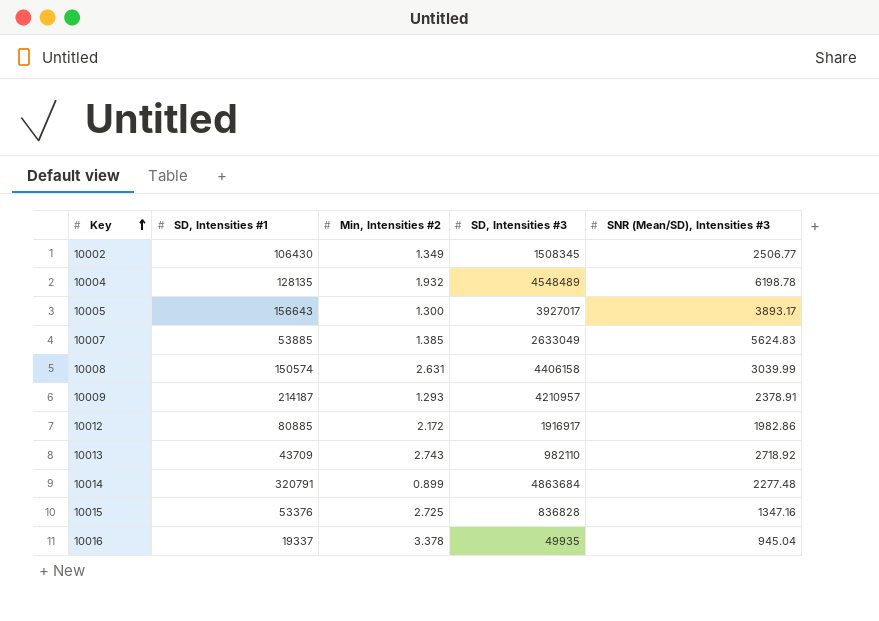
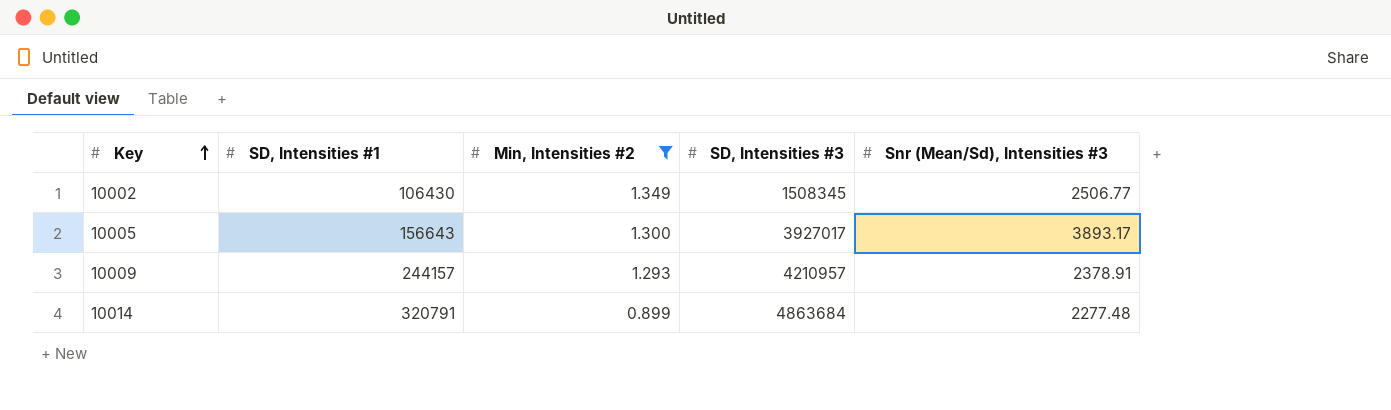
filter: none -> Min, Intensities #2 <= 1.349
column name: SNR (Mean/SD), Intensities #3 -> Snr (Mean/Sd), Intensities #3
10009 | SD, Intensities #1: 214187 -> 244157

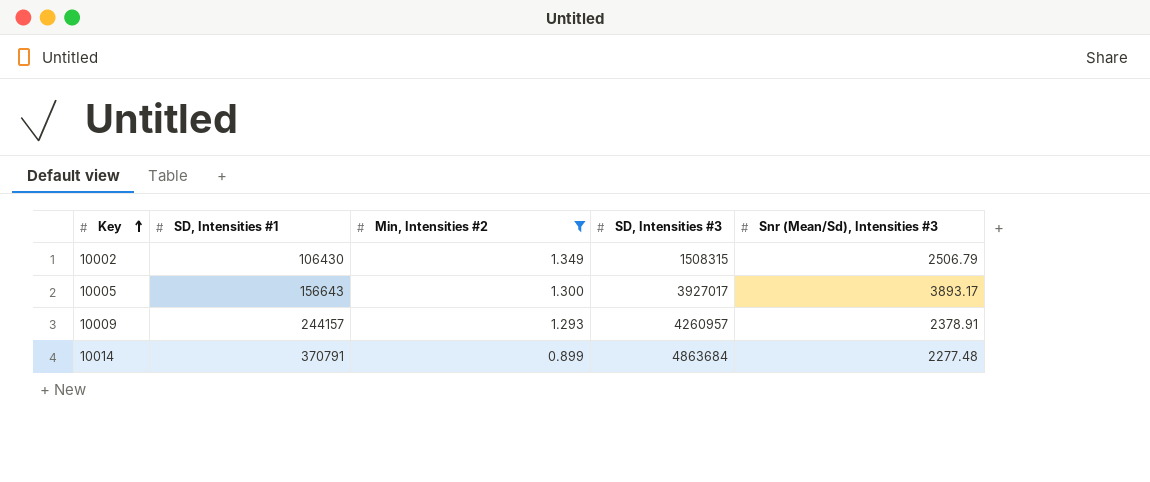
10002 | SD, Intensities #3: 1508345 -> 1508315
10002 | Snr (Mean/Sd), Intensities #3: 2506.77 -> 2506.79
10009 | SD, Intensities #3: 4210957 -> 4260957
10014 | SD, Intensities #1: 320791 -> 370791

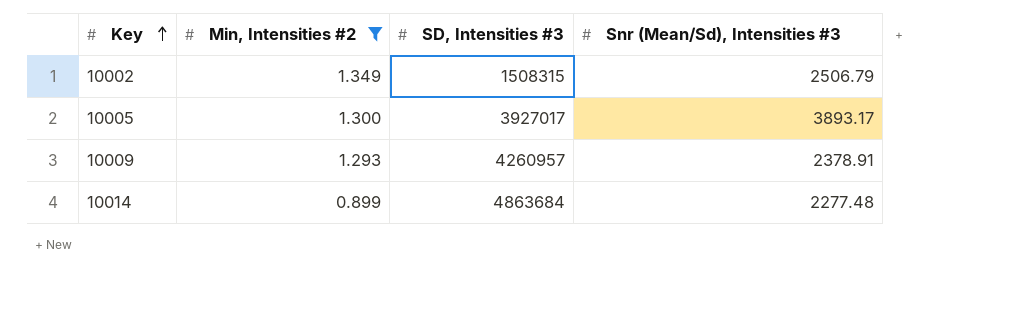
column SD, Intensities #1 | position: 2 -> none

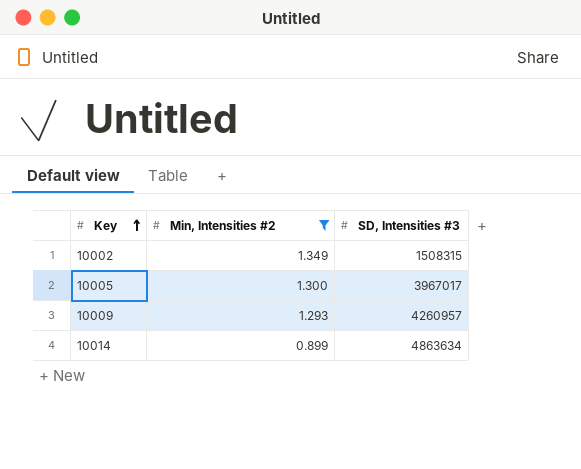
column Snr (Mean/Sd), Intensities #3 | position: 4 -> none
10005 | SD, Intensities #3: 3927017 -> 3967017
10014 | SD, Intensities #3: 4863684 -> 4863634

